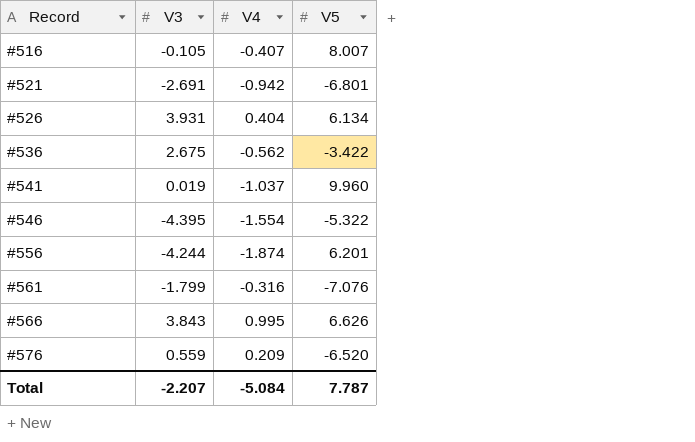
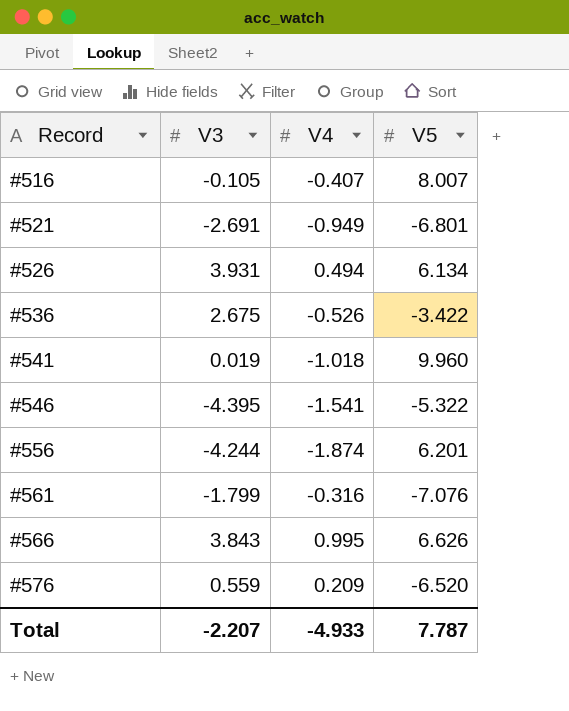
#521 | V4: -0.942 -> -0.949
#526 | V4: 0.404 -> 0.494
#536 | V4: -0.562 -> -0.526
#541 | V4: -1.037 -> -1.018
#546 | V4: -1.554 -> -1.541
Total | V4: -5.084 -> -4.933

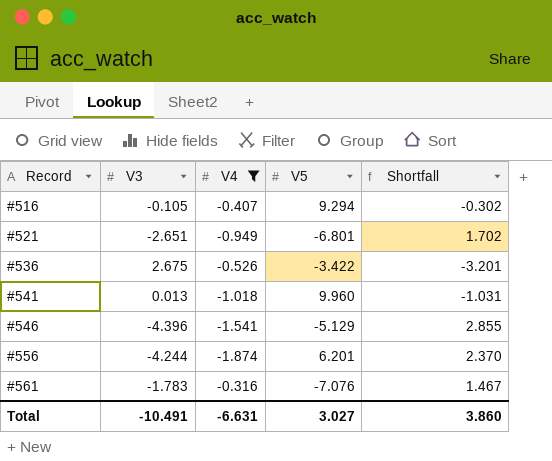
filter: none -> V4 <= -0.316
column Shortfall | formula: none -> [V4] - [V3]
#516 | V5: 8.007 -> 9.294
#521 | V3: -2.691 -> -2.651
#541 | V3: 0.019 -> 0.013
#546 | V3: -4.395 -> -4.396
#546 | V5: -5.322 -> -5.129
#561 | V3: -1.799 -> -1.783
Total | V3: -2.207 -> -10.491
Total | V4: -4.933 -> -6.631
Total | V5: 7.787 -> 3.027

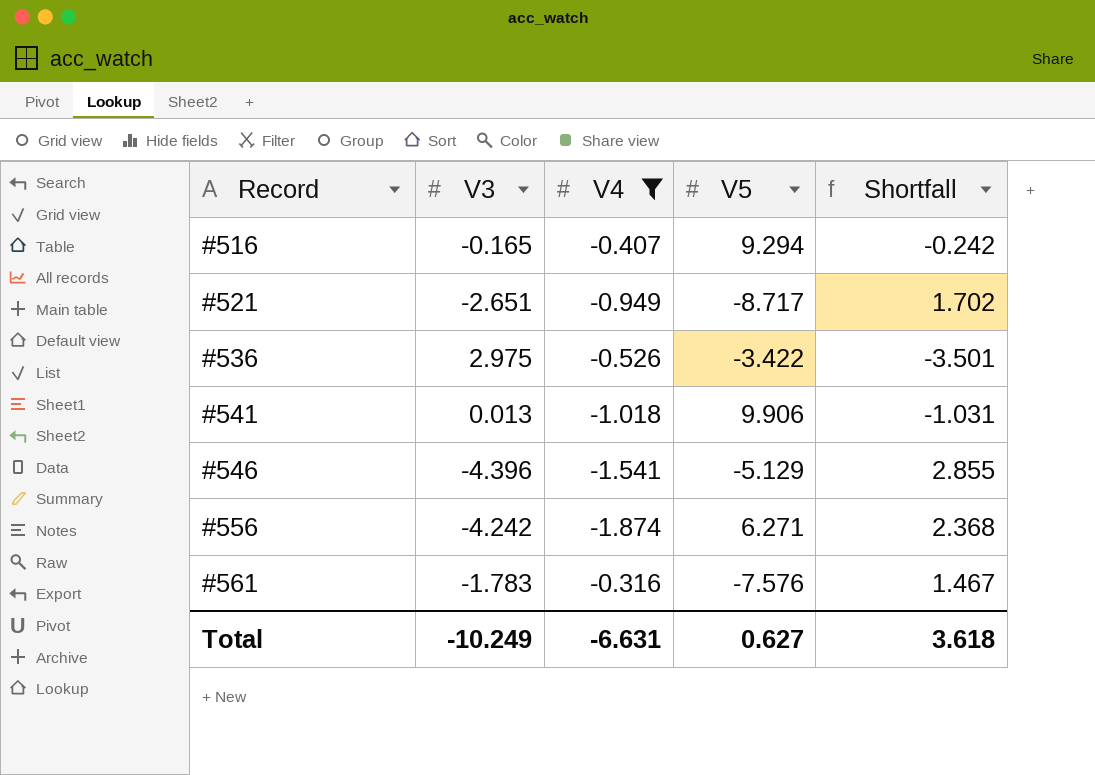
#516 | V3: -0.105 -> -0.165
#516 | Shortfall: -0.302 -> -0.242
#521 | V5: -6.801 -> -8.717
#536 | V3: 2.675 -> 2.975
#536 | Shortfall: -3.201 -> -3.501
#541 | V5: 9.960 -> 9.906
#556 | V3: -4.244 -> -4.242
#556 | V5: 6.201 -> 6.271
#556 | Shortfall: 2.370 -> 2.368
#561 | V5: -7.076 -> -7.576
Total | V3: -10.491 -> -10.249
Total | V5: 3.027 -> 0.627
Total | Shortfall: 3.860 -> 3.618

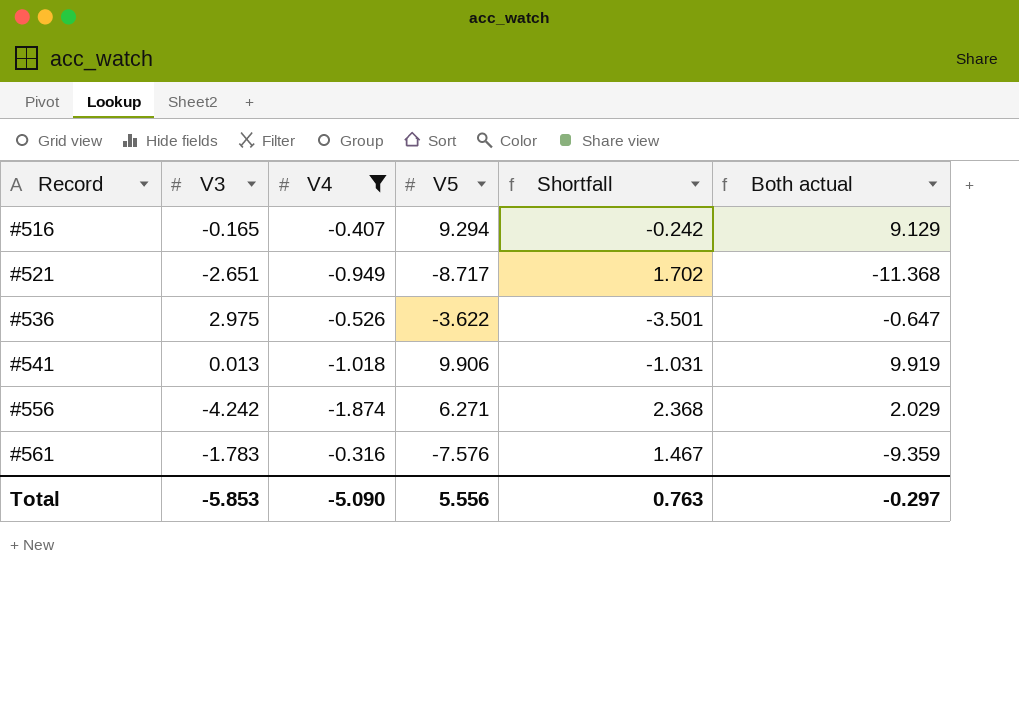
column Both actual | formula: none -> [V3] + [V5]
row #546: -4.396 | -1.541 | -5.129 | 2.855 -> none
#536 | V5: -3.422 -> -3.622
Total | V3: -10.249 -> -5.853
Total | V4: -6.631 -> -5.090
Total | V5: 0.627 -> 5.556
Total | Shortfall: 3.618 -> 0.763

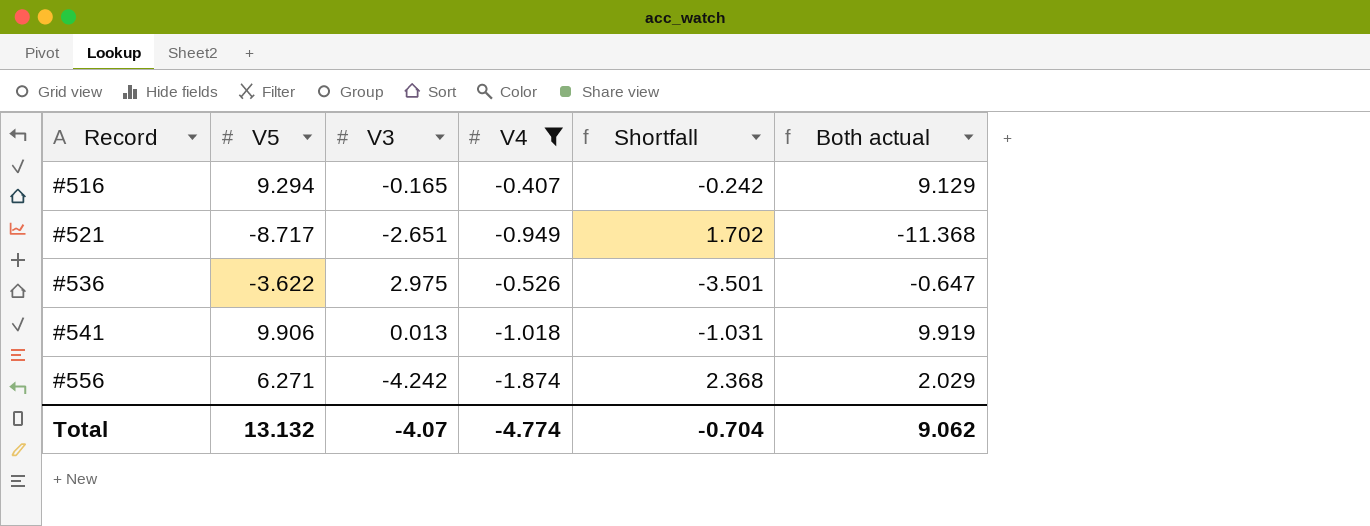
column V5 | position: 4 -> 2
row #561: -1.783 | -0.316 | -7.576 | 1.467 | -9.359 -> none
Total | V5: 5.556 -> 13.132
Total | V3: -5.853 -> -4.07
Total | V4: -5.090 -> -4.774
Total | Shortfall: 0.763 -> -0.704
Total | Both actual: -0.297 -> 9.062

